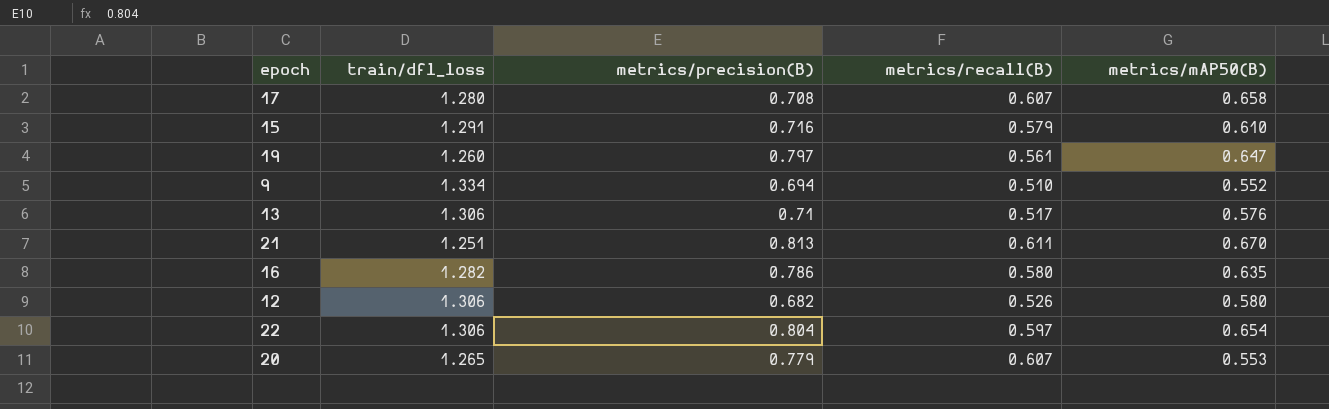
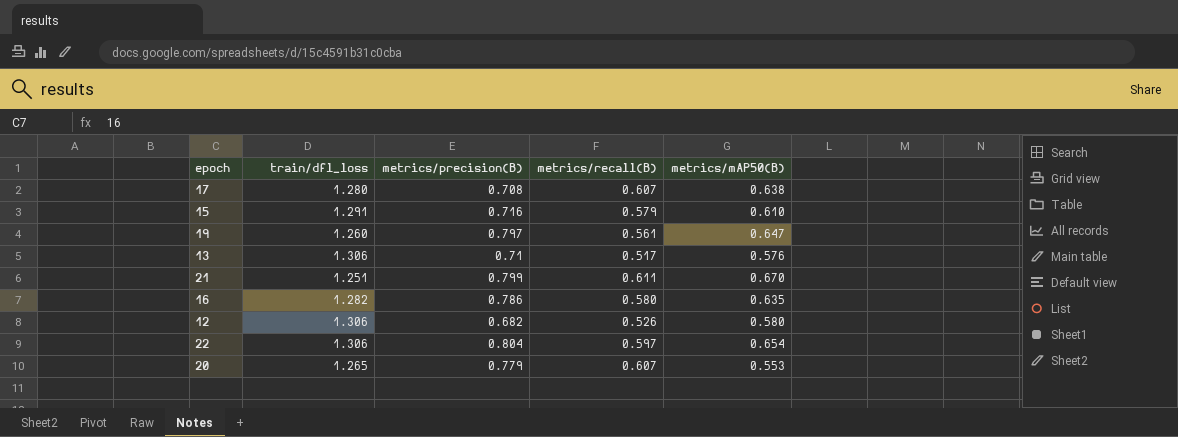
row 9: 1.334 | 0.694 | 0.510 | 0.552 -> none
17 | metrics/mAP50(B): 0.658 -> 0.638
21 | metrics/precision(B): 0.813 -> 0.799

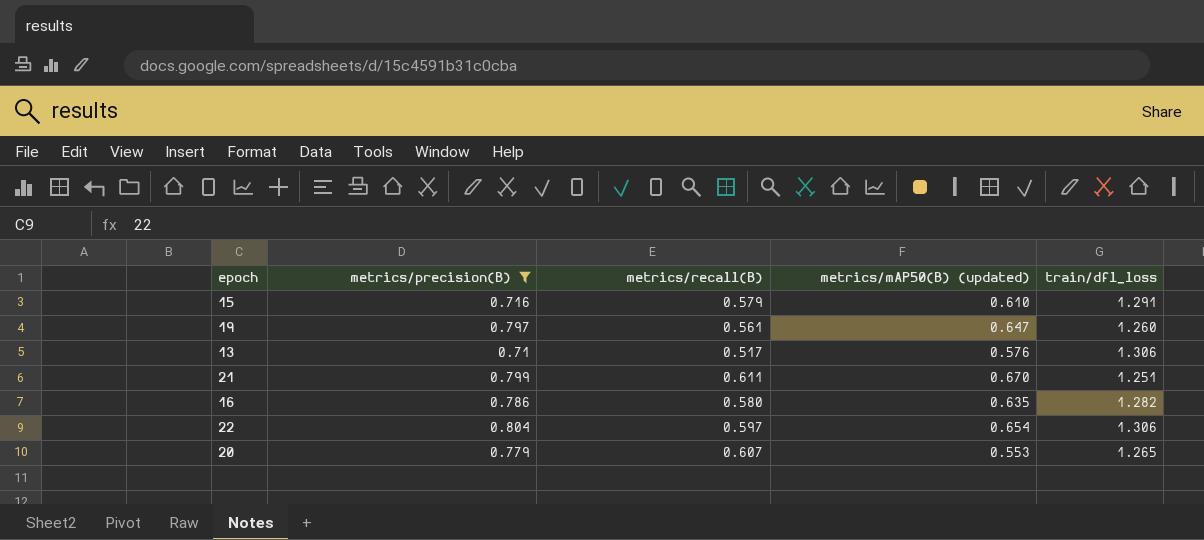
filter: none -> metrics/precision(B) >= 0.71
column name: metrics/mAP50(B) -> metrics/mAP50(B) (updated)
column train/dfl_loss | position: 2 -> 5

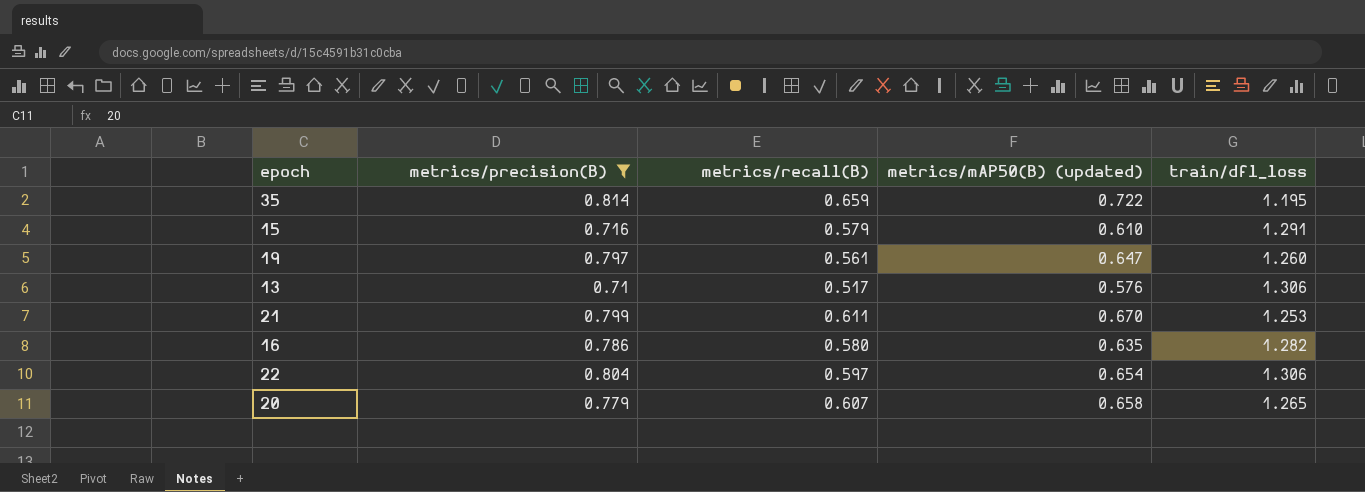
row 35: none -> 0.814 | 0.659 | 0.722 | 1.195
21 | train/dfl_loss: 1.251 -> 1.253
20 | metrics/mAP50(B) (updated): 0.553 -> 0.658

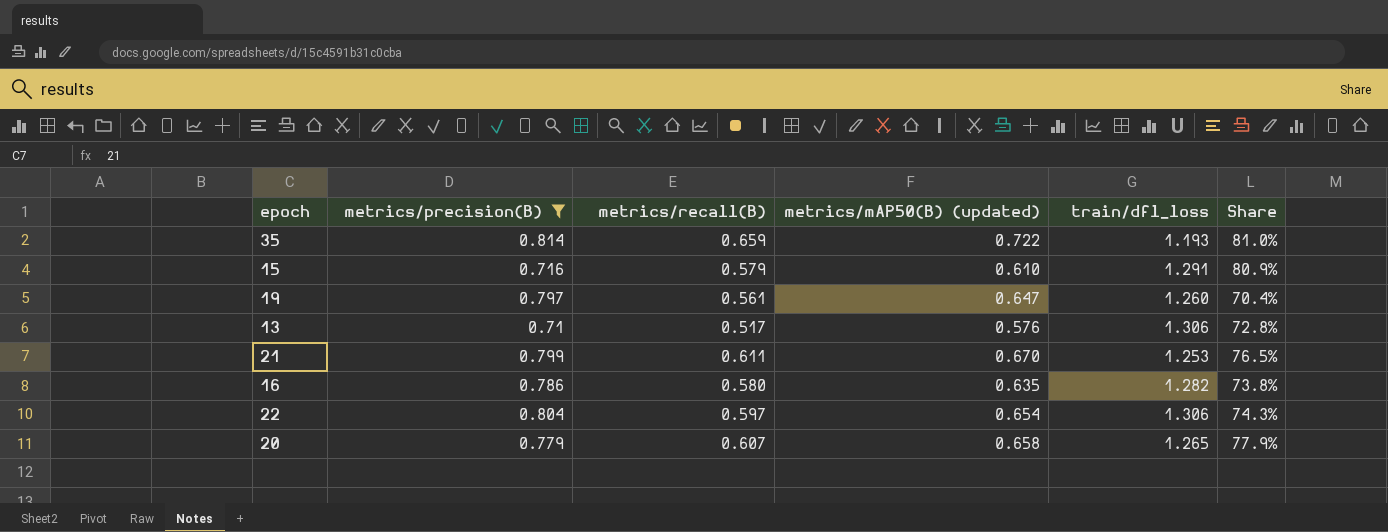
column Share | formula: none -> [metrics/recall(B)] / [metrics/precision(B)]
35 | train/dfl_loss: 1.195 -> 1.193

